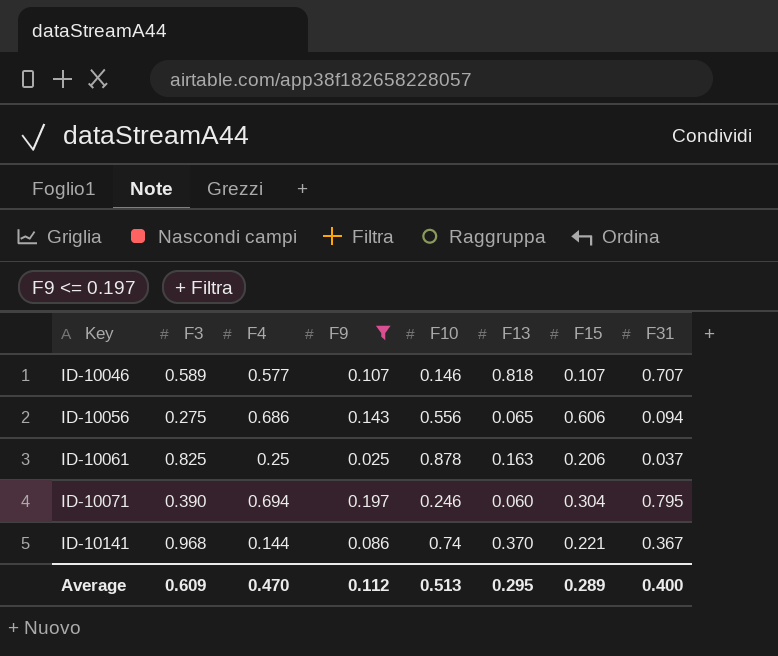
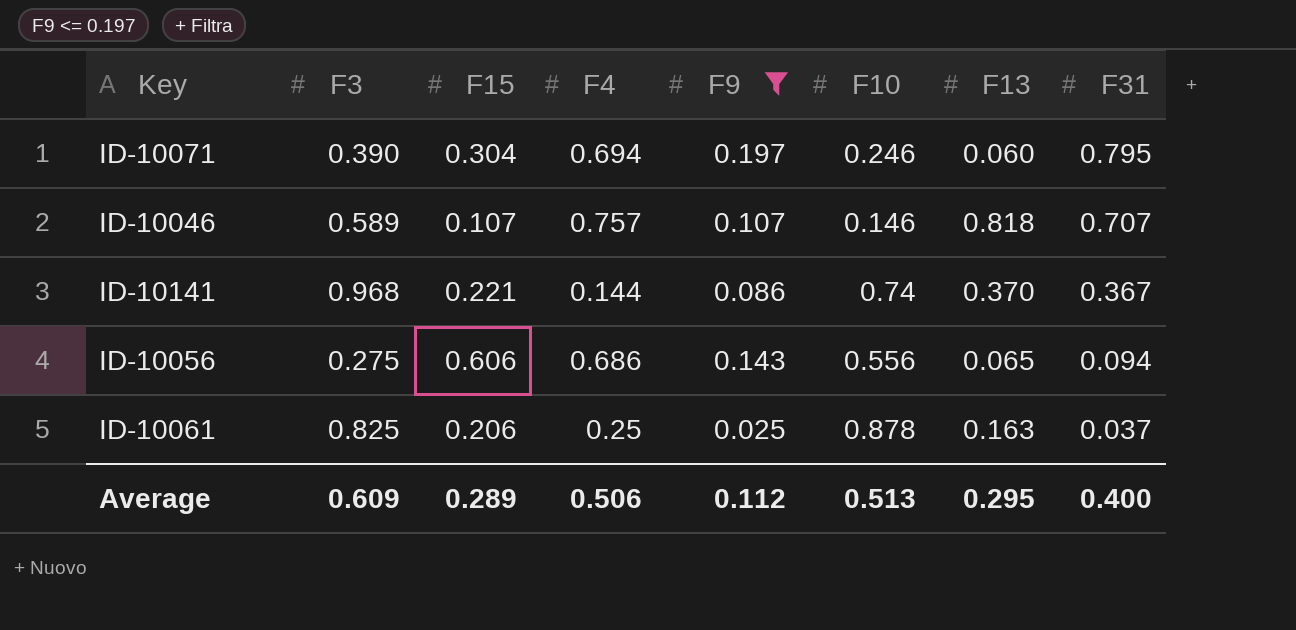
row order: Key ascending -> F31 descending
column F15 | position: 7 -> 3
ID-10046 | F4: 0.577 -> 0.757
Average | F4: 0.470 -> 0.506

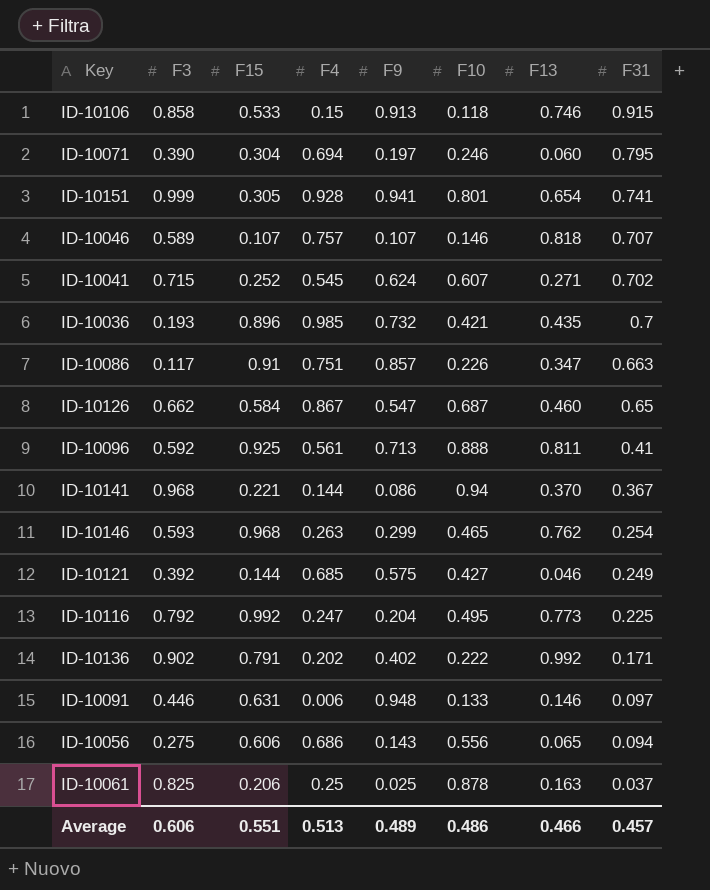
filter: F9 <= 0.197 -> none
ID-10141 | F10: 0.74 -> 0.94
Average | F3: 0.609 -> 0.606
Average | F15: 0.289 -> 0.551
Average | F4: 0.506 -> 0.513
Average | F9: 0.112 -> 0.489
Average | F10: 0.513 -> 0.486
Average | F13: 0.295 -> 0.466
Average | F31: 0.400 -> 0.457

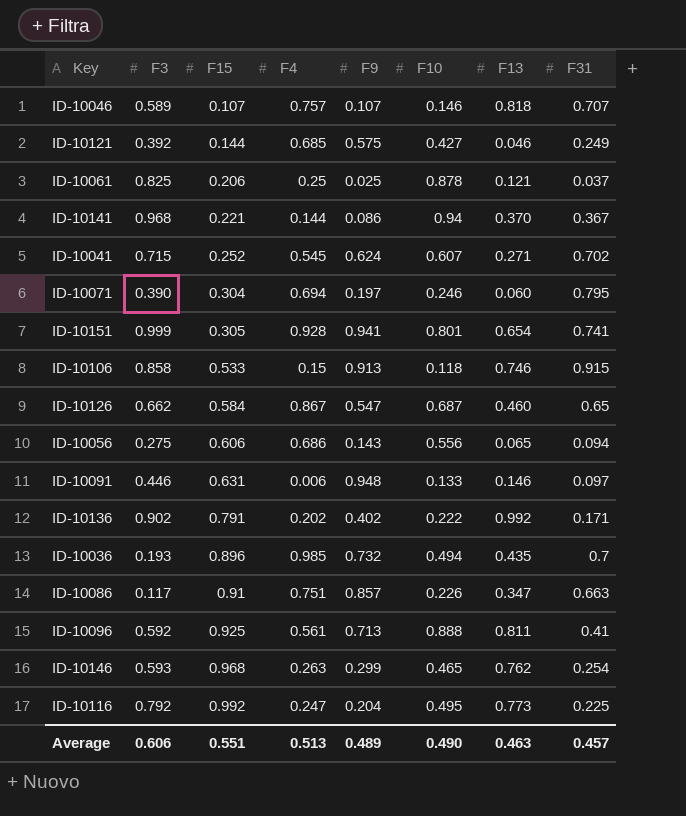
row order: F31 descending -> F15 ascending
ID-10061 | F13: 0.163 -> 0.121
ID-10036 | F10: 0.421 -> 0.494
Average | F10: 0.486 -> 0.490
Average | F13: 0.466 -> 0.463

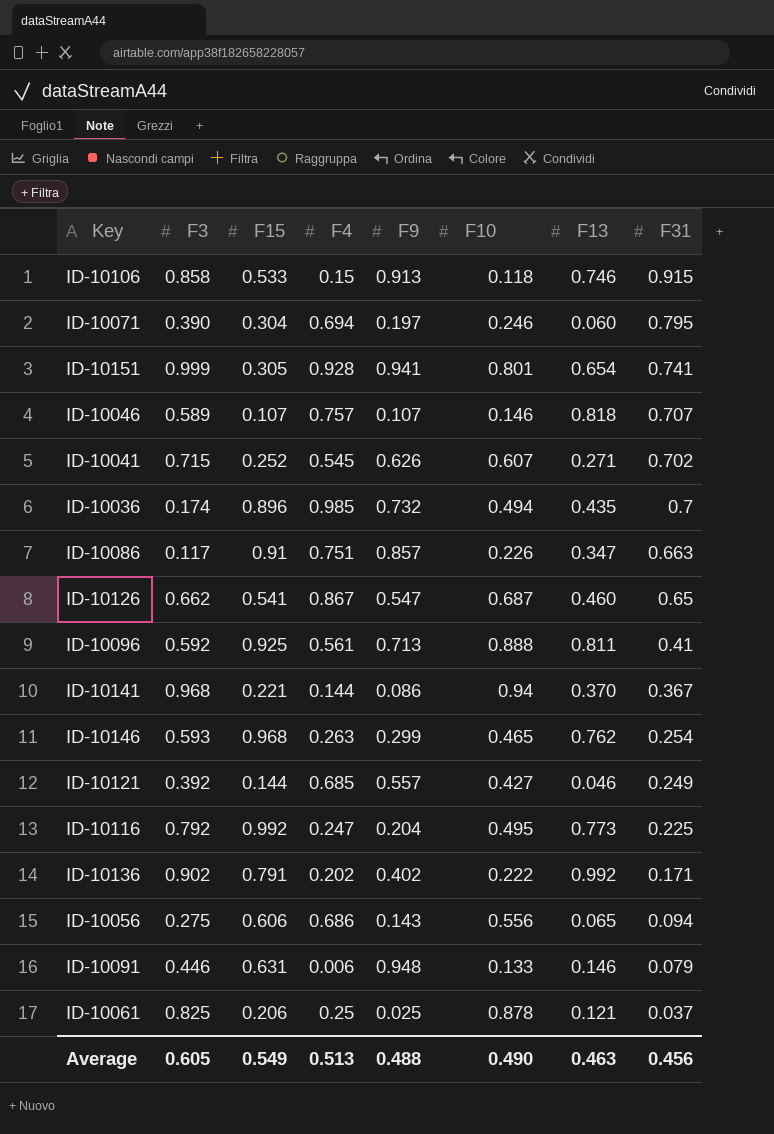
row order: F15 ascending -> F31 descending
ID-10041 | F9: 0.624 -> 0.626
ID-10036 | F3: 0.193 -> 0.174
ID-10126 | F15: 0.584 -> 0.541
ID-10121 | F9: 0.575 -> 0.557
ID-10091 | F31: 0.097 -> 0.079
Average | F3: 0.606 -> 0.605
Average | F15: 0.551 -> 0.549
Average | F9: 0.489 -> 0.488
Average | F31: 0.457 -> 0.456

